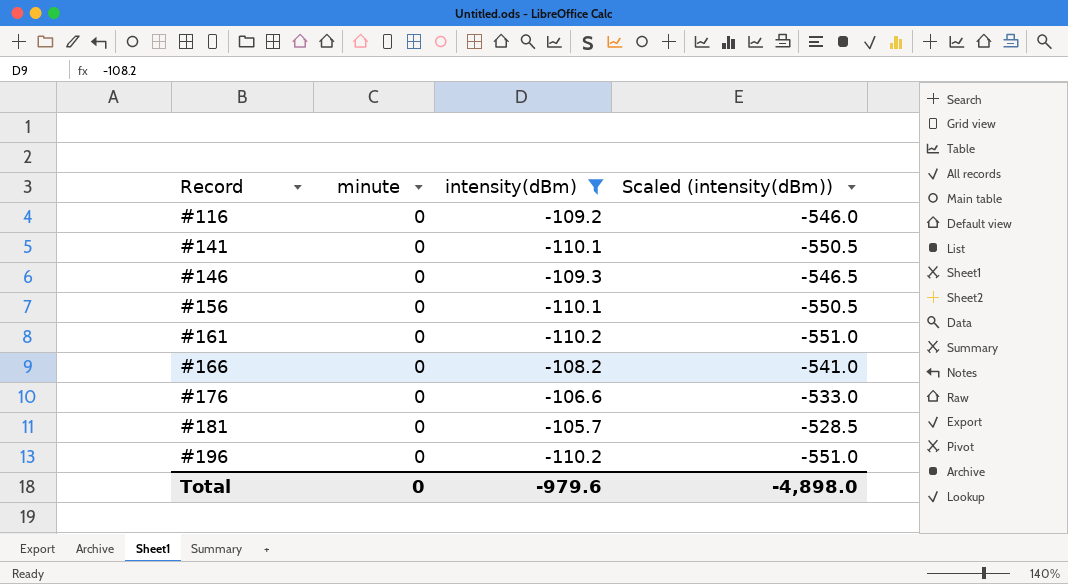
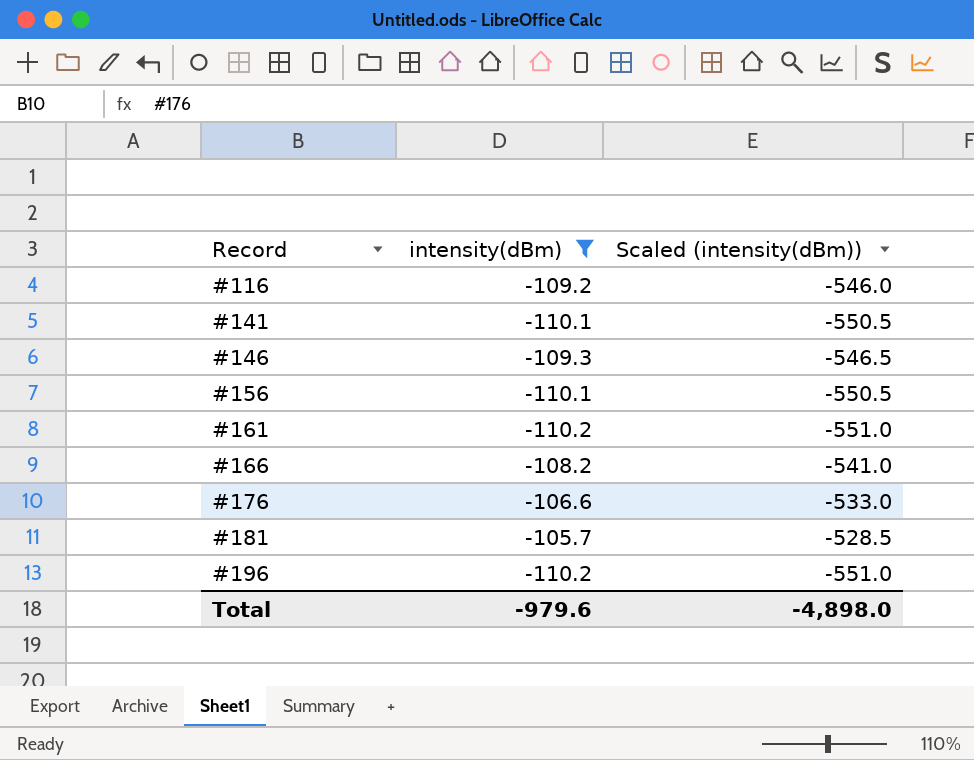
column minute | position: 2 -> none

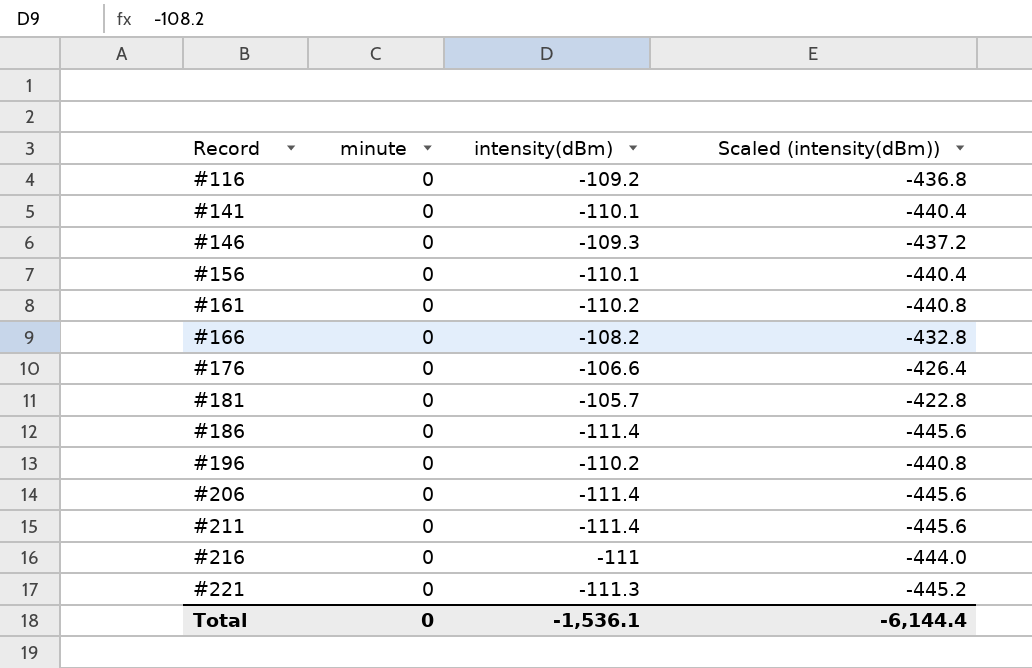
filter: intensity(dBm) >= -110.2 -> none
column minute | position: none -> 2
column Scaled (intensity(dBm)) | formula: [intensity(dBm)] * 5 -> [intensity(dBm)] * 4
Total | intensity(dBm): -979.6 -> -1,536.1
Total | Scaled (intensity(dBm)): -4,898.0 -> -6,144.4

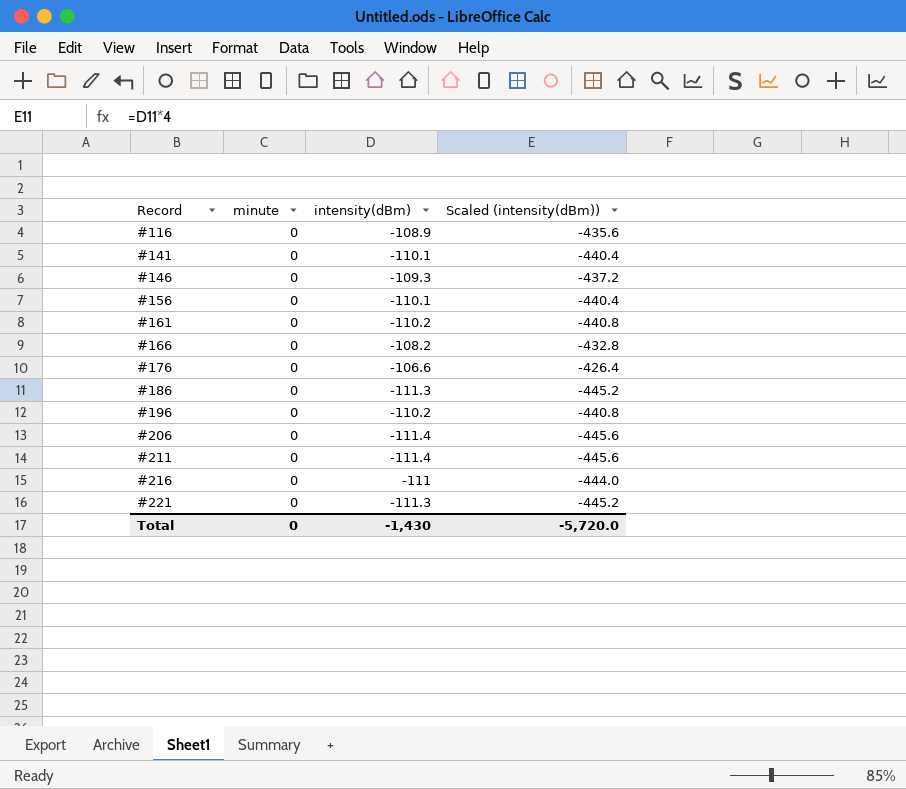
row #181: 0 | -105.7 | -422.8 -> none
#116 | intensity(dBm): -109.2 -> -108.9
#116 | Scaled (intensity(dBm)): -436.8 -> -435.6
#186 | intensity(dBm): -111.4 -> -111.3
#186 | Scaled (intensity(dBm)): -445.6 -> -445.2
Total | intensity(dBm): -1,536.1 -> -1,430
Total | Scaled (intensity(dBm)): -6,144.4 -> -5,720.0

